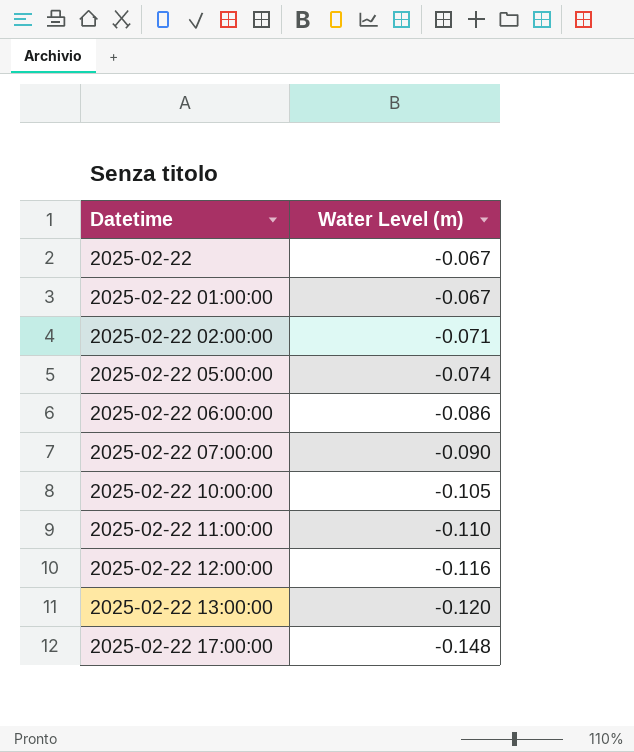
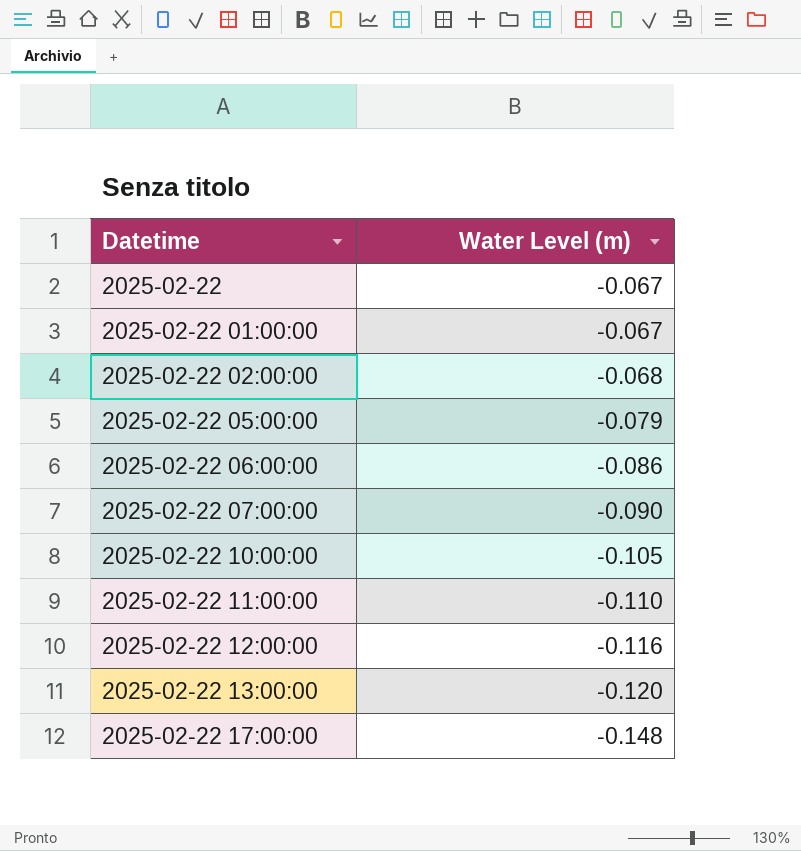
2025-02-22 02:00:00 | Water Level (m): -0.071 -> -0.068
2025-02-22 05:00:00 | Water Level (m): -0.074 -> -0.079

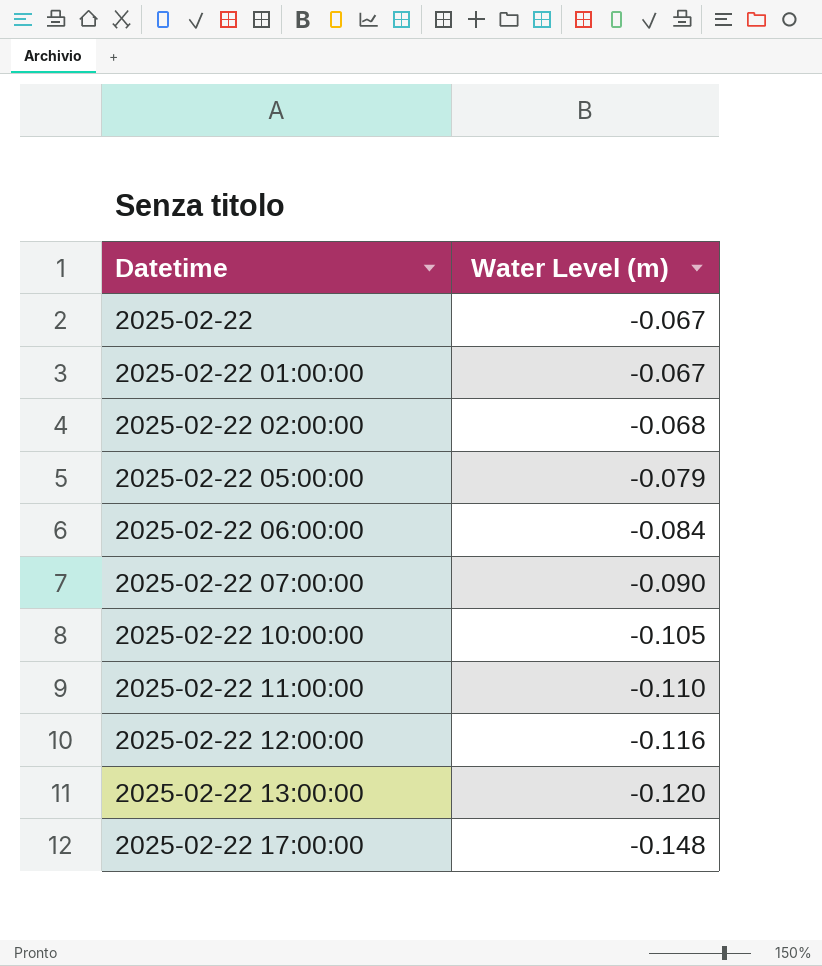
2025-02-22 06:00:00 | Water Level (m): -0.086 -> -0.084

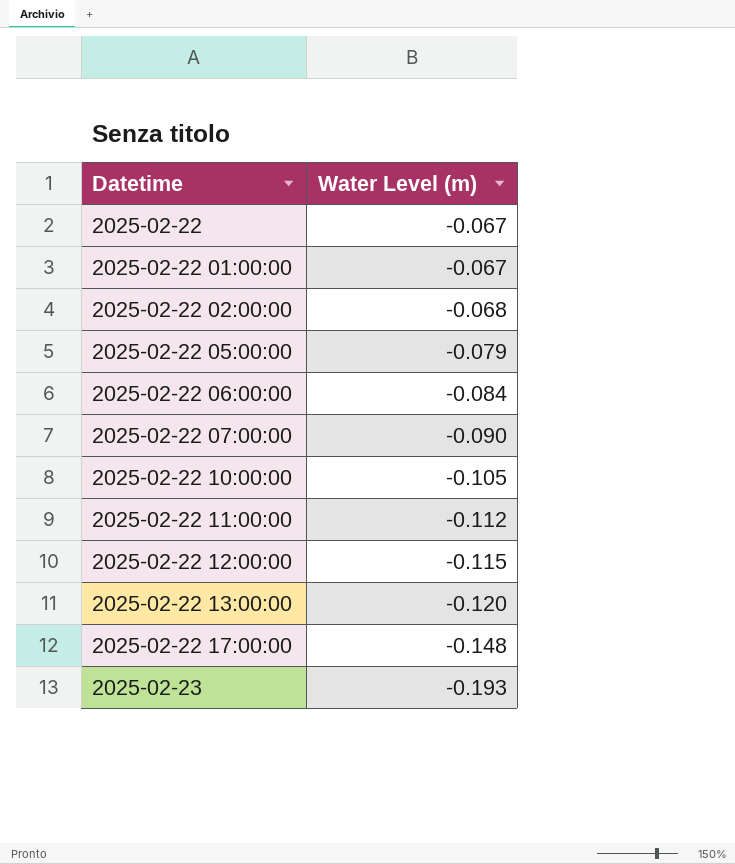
2025-02-22 11:00:00 | Water Level (m): -0.110 -> -0.112
2025-02-22 12:00:00 | Water Level (m): -0.116 -> -0.115
row 2025-02-23: none -> -0.193

